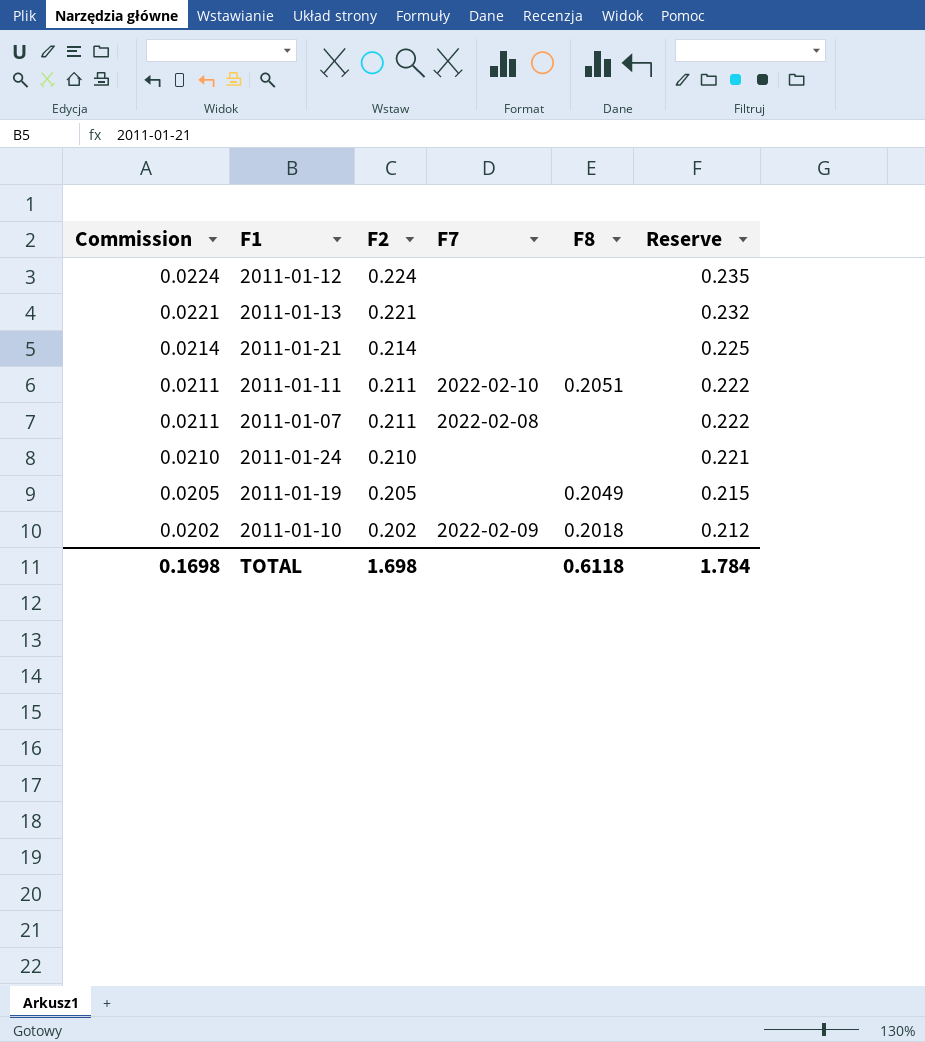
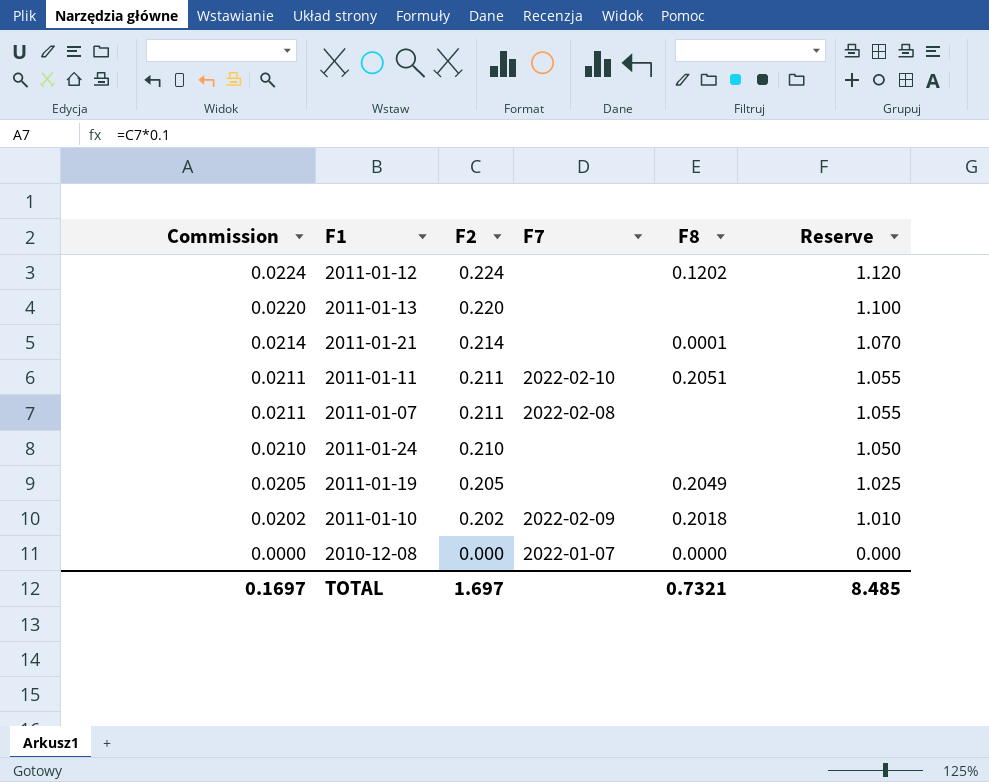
column Reserve | formula: [F2] * 1.05 -> [F2] * 5
2011-01-12 | F8: none -> 0.1202
2011-01-13 | Commission: 0.0221 -> 0.0220
2011-01-13 | F2: 0.221 -> 0.220
2011-01-21 | F8: none -> 0.0001
row 2010-12-08: none -> 0.0000 | 0.000 | 2022-01-07 | 0.0000 | 0.000
TOTAL | Commission: 0.1698 -> 0.1697
TOTAL | F2: 1.698 -> 1.697
TOTAL | F8: 0.6118 -> 0.7321
TOTAL | Reserve: 1.784 -> 8.485

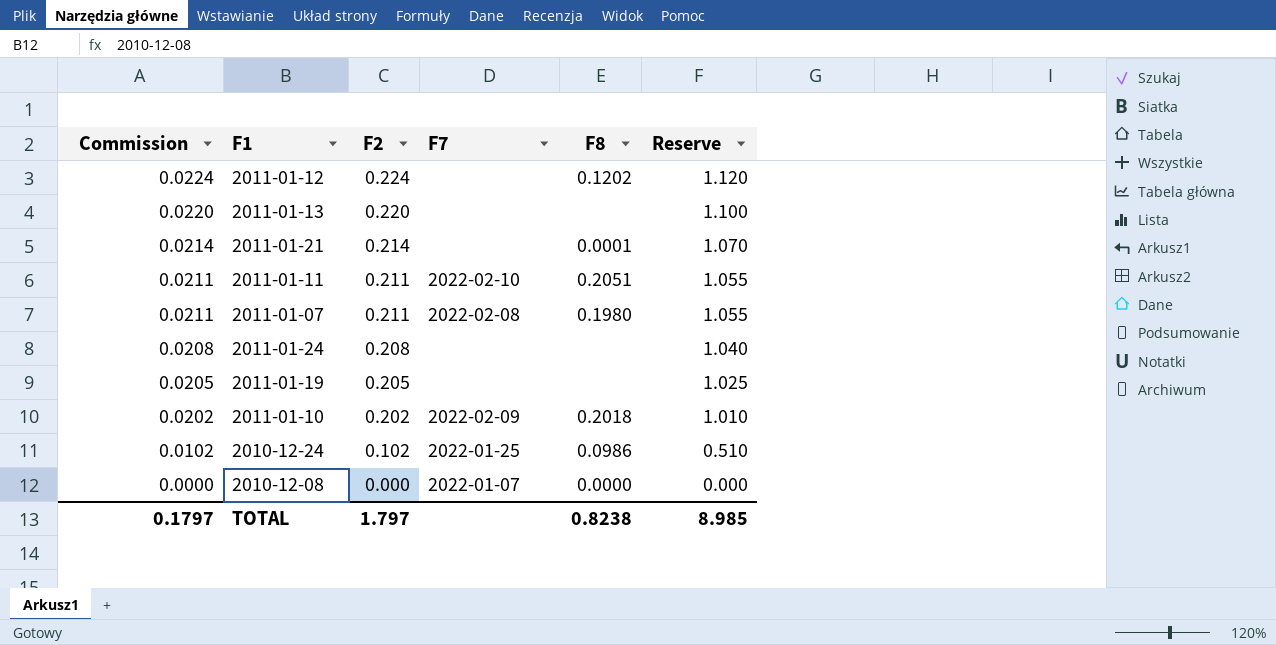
2011-01-07 | F8: none -> 0.1980
2011-01-24 | Commission: 0.0210 -> 0.0208
2011-01-24 | F2: 0.210 -> 0.208
2011-01-24 | Reserve: 1.050 -> 1.040
2011-01-19 | F8: 0.2049 -> none
row 2010-12-24: none -> 0.0102 | 0.102 | 2022-01-25 | 0.0986 | 0.510
TOTAL | Commission: 0.1697 -> 0.1797
TOTAL | F2: 1.697 -> 1.797
TOTAL | F8: 0.7321 -> 0.8238
TOTAL | Reserve: 8.485 -> 8.985

